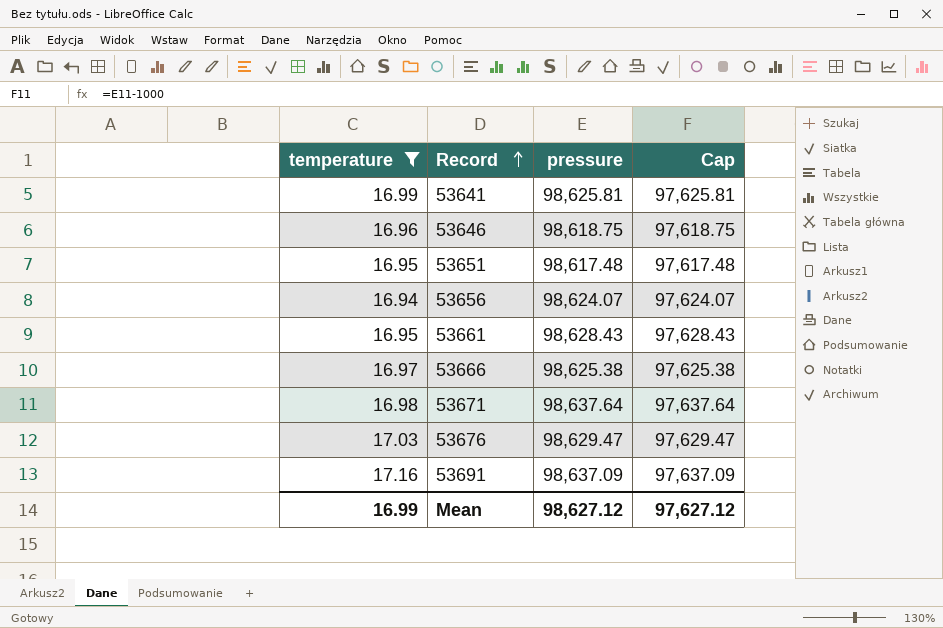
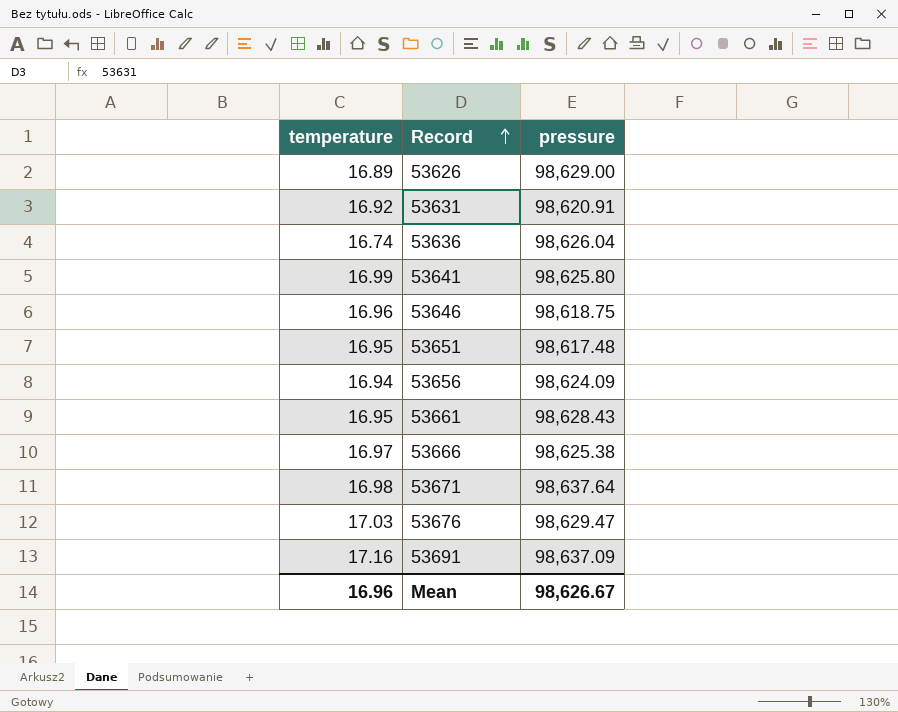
filter: temperature >= 16.94 -> none
column Cap | formula: [pressure] - 1000 -> none
53641 | pressure: 98,625.81 -> 98,625.80
53656 | pressure: 98,624.07 -> 98,624.09
Mean | temperature: 16.99 -> 16.96
Mean | pressure: 98,627.12 -> 98,626.67

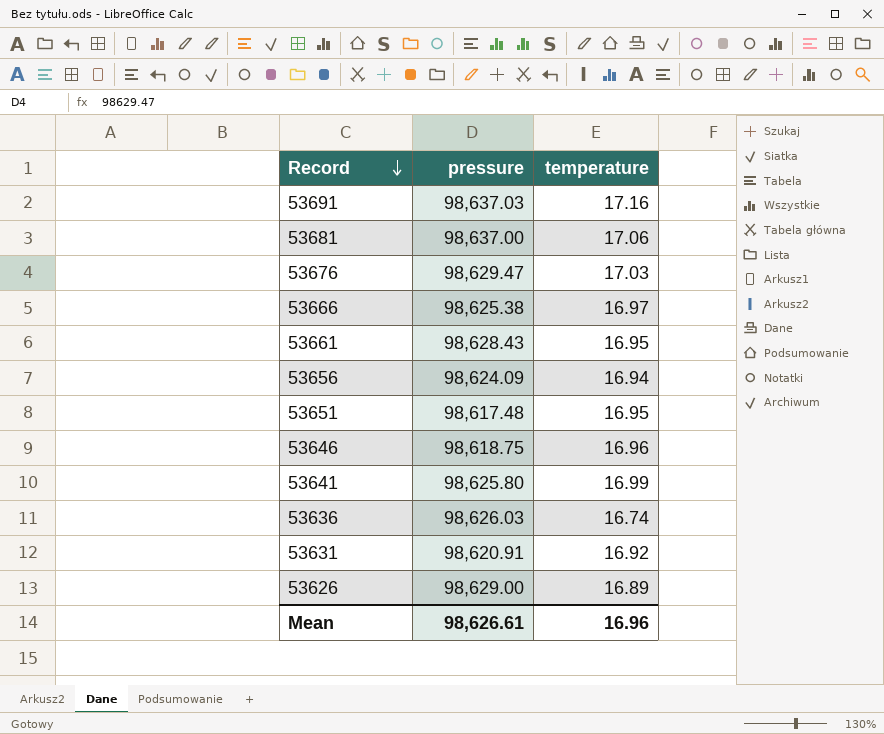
row order: Record ascending -> Record descending
column temperature | position: 1 -> 3
row 53671: 16.98 | 98,637.64 -> none
53691 | pressure: 98,637.09 -> 98,637.03
row 53681: none -> 98,637.00 | 17.06
53636 | pressure: 98,626.04 -> 98,626.03
Mean | pressure: 98,626.67 -> 98,626.61

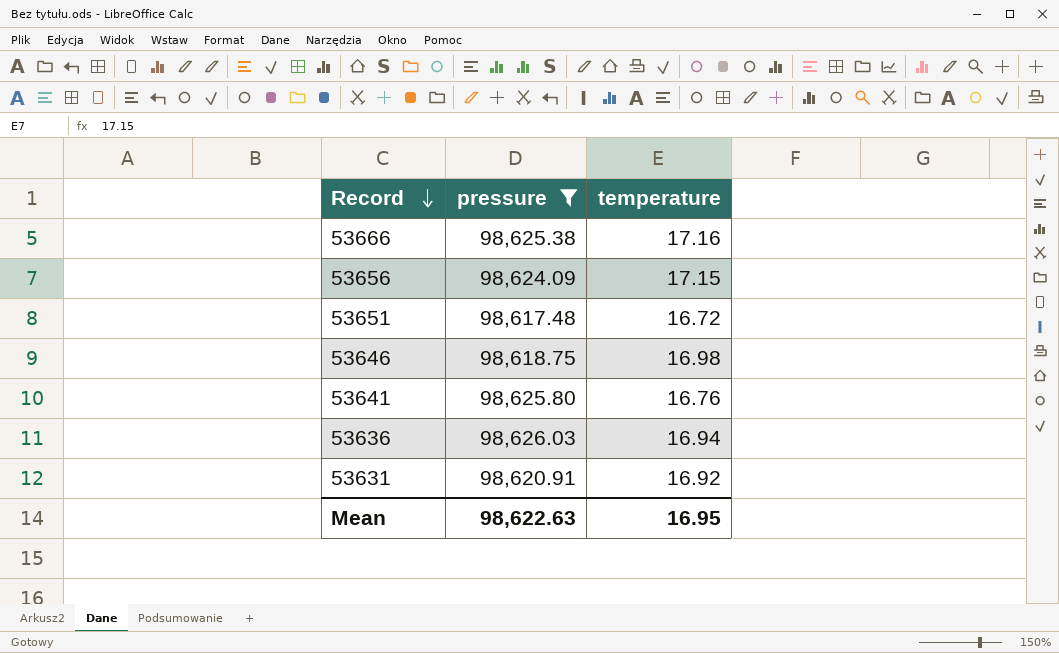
filter: none -> pressure <= 98,626.03
53666 | temperature: 16.97 -> 17.16
53656 | temperature: 16.94 -> 17.15
53651 | temperature: 16.95 -> 16.72
53646 | temperature: 16.96 -> 16.98
53641 | temperature: 16.99 -> 16.76
53636 | temperature: 16.74 -> 16.94
Mean | pressure: 98,626.61 -> 98,622.63
Mean | temperature: 16.96 -> 16.95

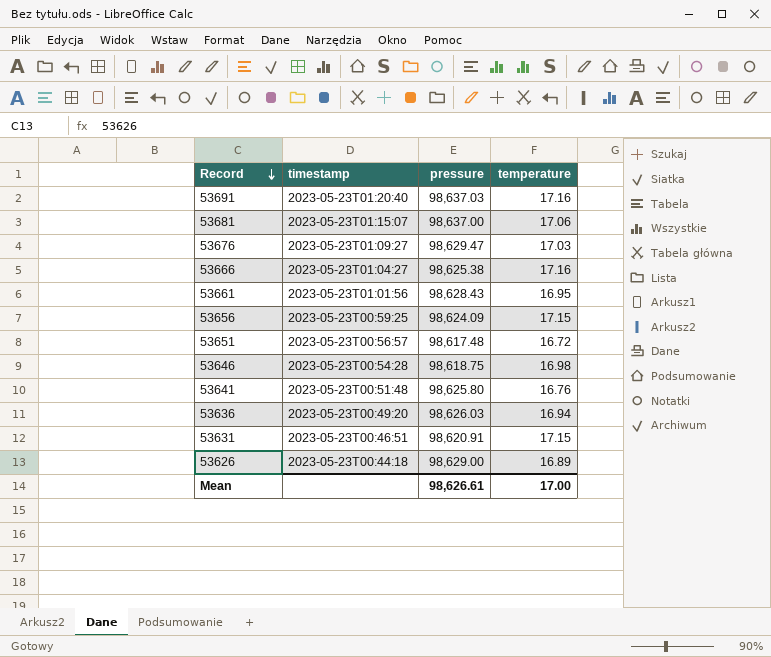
filter: pressure <= 98,626.03 -> none
column timestamp | position: none -> 2
53631 | temperature: 16.92 -> 17.15
Mean | pressure: 98,622.63 -> 98,626.61
Mean | temperature: 16.95 -> 17.00

